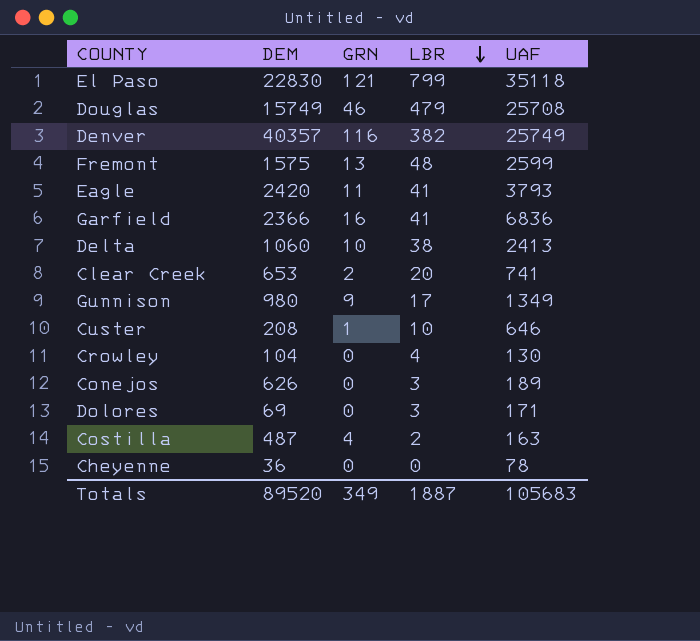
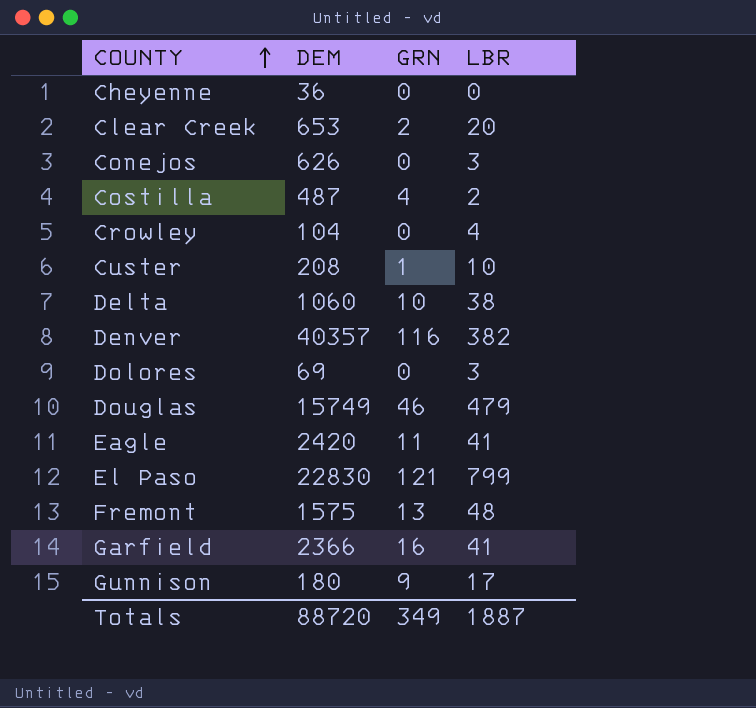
row order: LBR descending -> COUNTY ascending
column UAF | position: 5 -> none
Gunnison | DEM: 980 -> 180
Totals | DEM: 89520 -> 88720

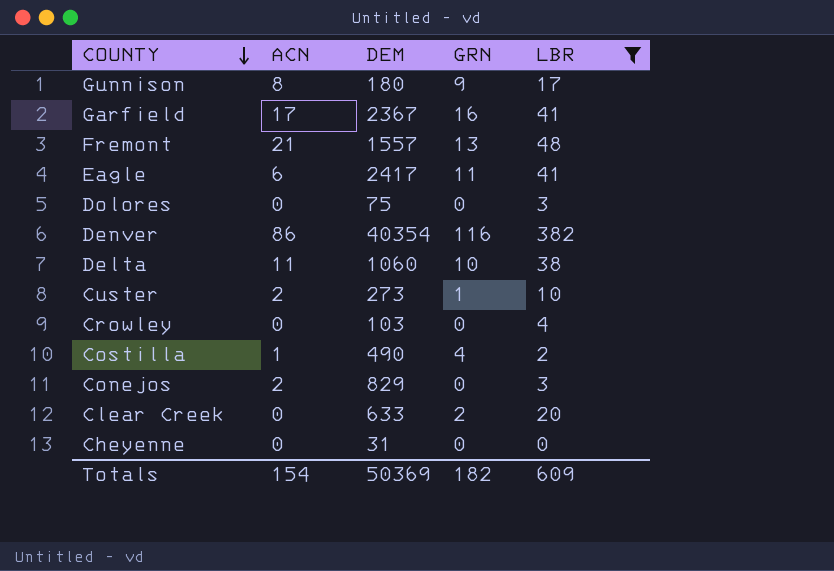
filter: none -> LBR <= 382
row order: COUNTY ascending -> COUNTY descending
column ACN | position: none -> 2
Garfield | DEM: 2366 -> 2367
Fremont | DEM: 1575 -> 1557
Eagle | DEM: 2420 -> 2417
Dolores | DEM: 69 -> 75
Denver | DEM: 40357 -> 40354
Custer | DEM: 208 -> 273
Crowley | DEM: 104 -> 103
Costilla | DEM: 487 -> 490
Conejos | DEM: 626 -> 829
Clear Creek | DEM: 653 -> 633
Cheyenne | DEM: 36 -> 31
Totals | DEM: 88720 -> 50369
Totals | GRN: 349 -> 182
Totals | LBR: 1887 -> 609

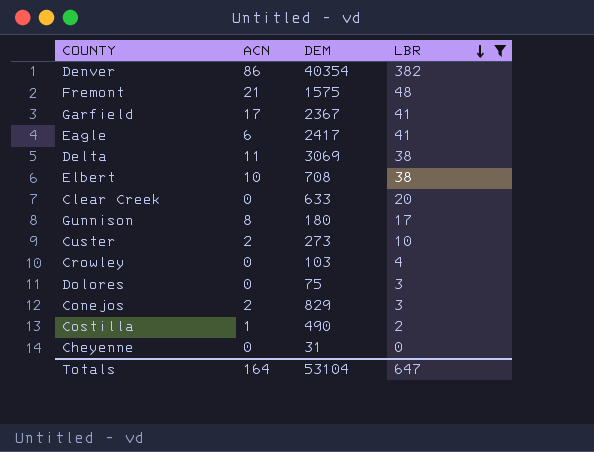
row order: COUNTY descending -> LBR descending
column GRN | position: 4 -> none
Fremont | DEM: 1557 -> 1575
Delta | DEM: 1060 -> 3069
row Elbert: none -> 10 | 708 | 38
Totals | ACN: 154 -> 164
Totals | DEM: 50369 -> 53104
Totals | LBR: 609 -> 647

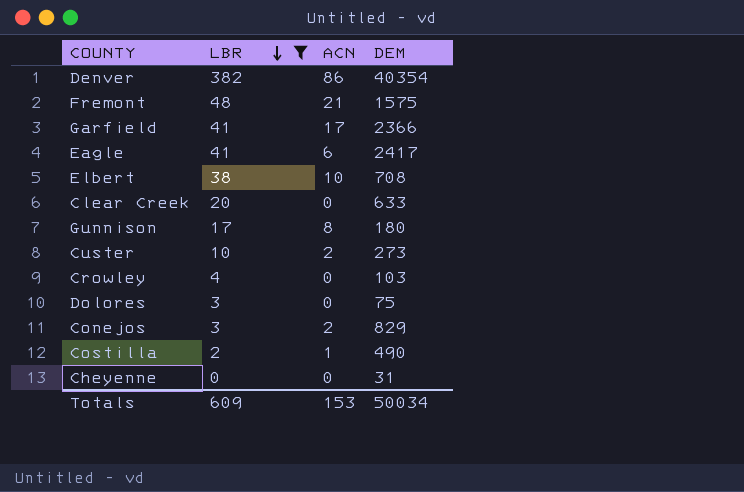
column LBR | position: 4 -> 2
row Delta: 11 | 3069 | 38 -> none
Garfield | DEM: 2367 -> 2366
Totals | LBR: 647 -> 609
Totals | ACN: 164 -> 153
Totals | DEM: 53104 -> 50034

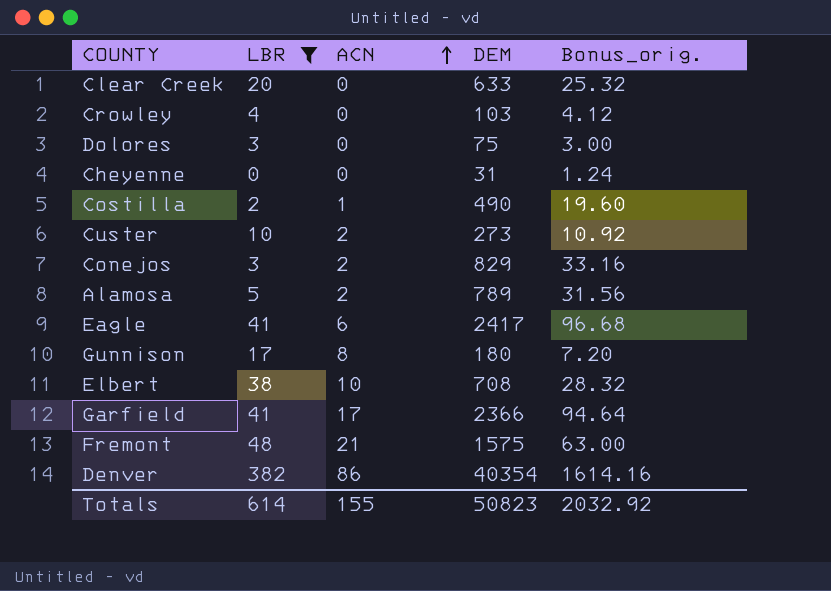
row order: LBR descending -> ACN ascending
column Bonus_orig. | formula: none -> [DEM] * 0.04
row Alamosa: none -> 5 | 2 | 789 | 31.56
Totals | LBR: 609 -> 614
Totals | ACN: 153 -> 155
Totals | DEM: 50034 -> 50823

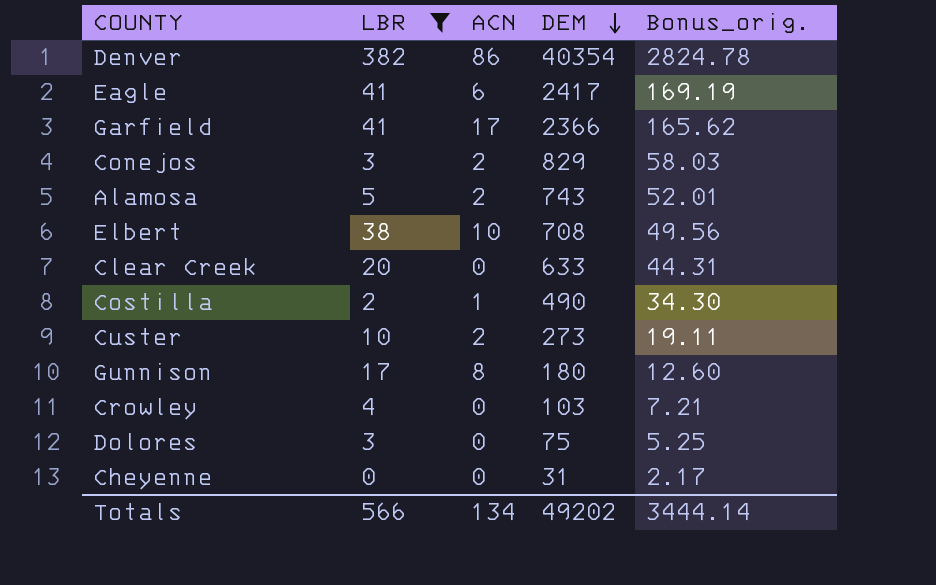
row order: ACN ascending -> DEM descending
column Bonus_orig. | formula: [DEM] * 0.04 -> [DEM] * 0.07
row Fremont: 48 | 21 | 1575 | 63.00 -> none
Alamosa | DEM: 789 -> 743
Totals | LBR: 614 -> 566
Totals | ACN: 155 -> 134
Totals | DEM: 50823 -> 49202
Totals | Bonus_orig.: 2032.92 -> 3444.14

